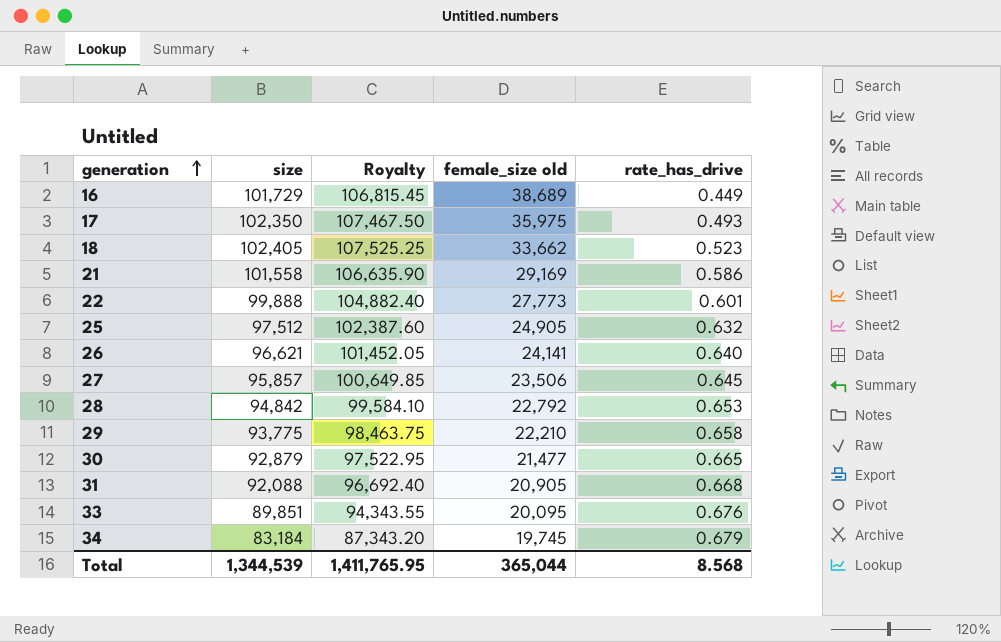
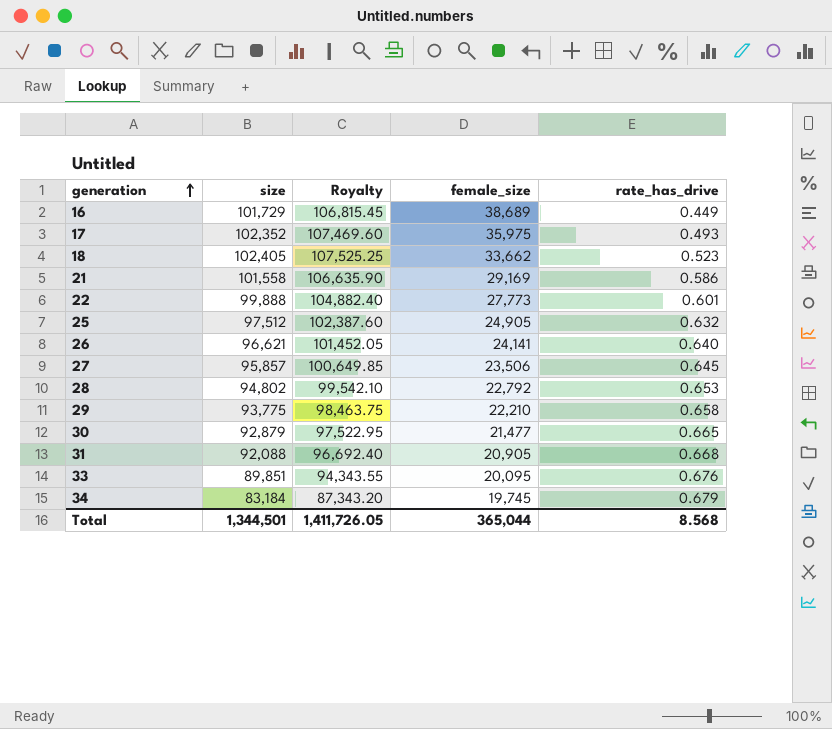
column name: female_size old -> female_size
17 | size: 102,350 -> 102,352
17 | Royalty: 107,467.50 -> 107,469.60
28 | size: 94,842 -> 94,802
28 | Royalty: 99,584.10 -> 99,542.10
Total | size: 1,344,539 -> 1,344,501
Total | Royalty: 1,411,765.95 -> 1,411,726.05

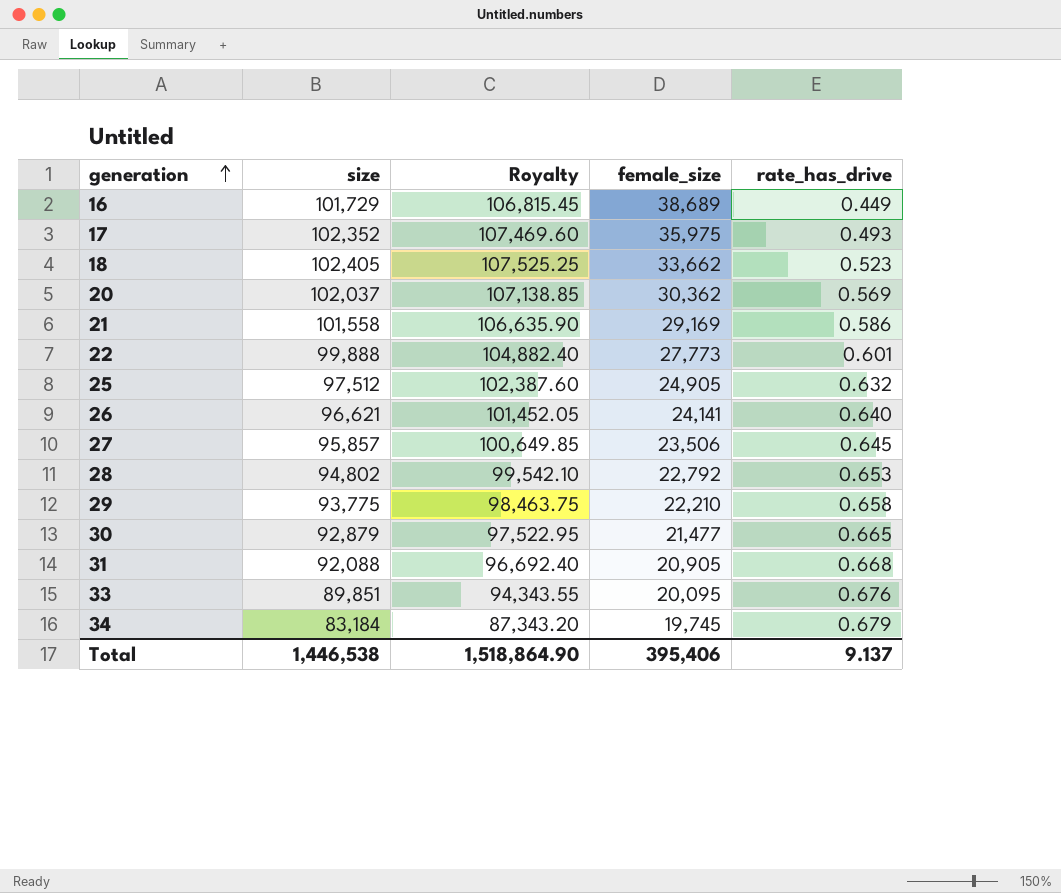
row 20: none -> 102,037 | 107,138.85 | 30,362 | 0.569
Total | size: 1,344,501 -> 1,446,538
Total | Royalty: 1,411,726.05 -> 1,518,864.90
Total | female_size: 365,044 -> 395,406
Total | rate_has_drive: 8.568 -> 9.137

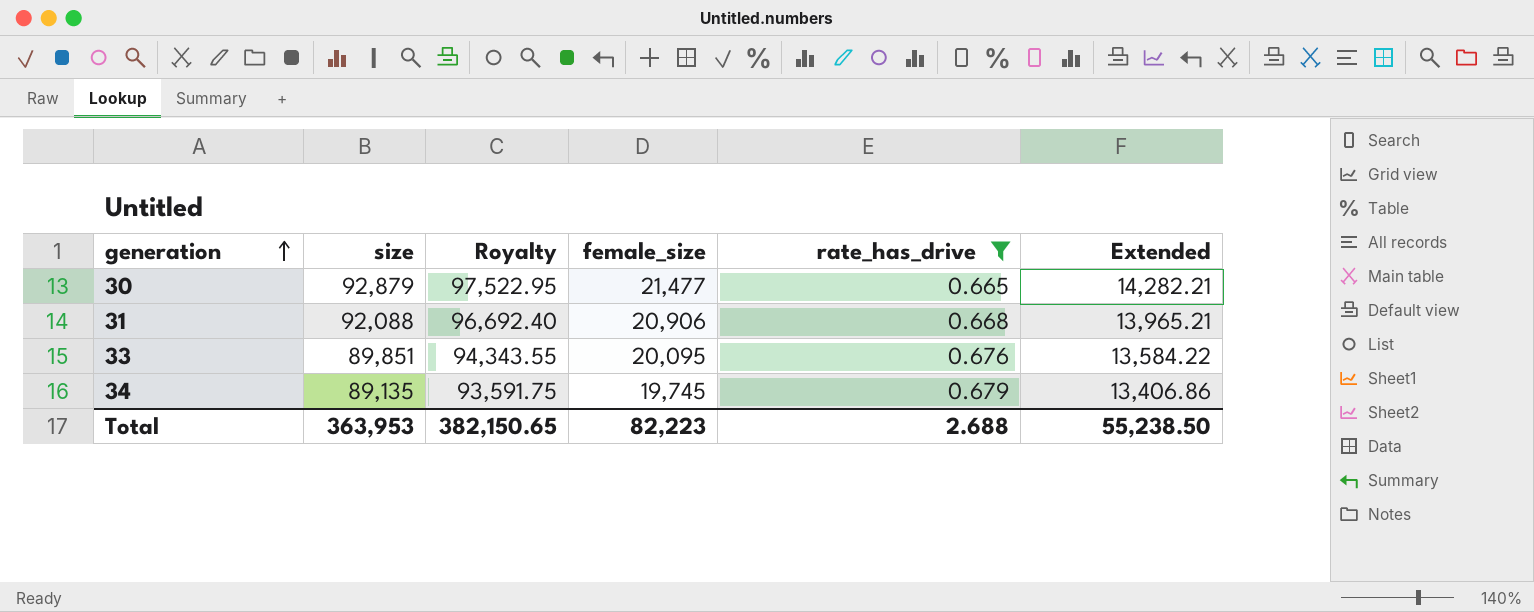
filter: none -> rate_has_drive >= 0.665
column Extended | formula: none -> [female_size] * [rate_has_drive]
31 | female_size: 20,905 -> 20,906
34 | size: 83,184 -> 89,135
34 | Royalty: 87,343.20 -> 93,591.75
Total | size: 1,446,538 -> 363,953
Total | Royalty: 1,518,864.90 -> 382,150.65
Total | female_size: 395,406 -> 82,223
Total | rate_has_drive: 9.137 -> 2.688

